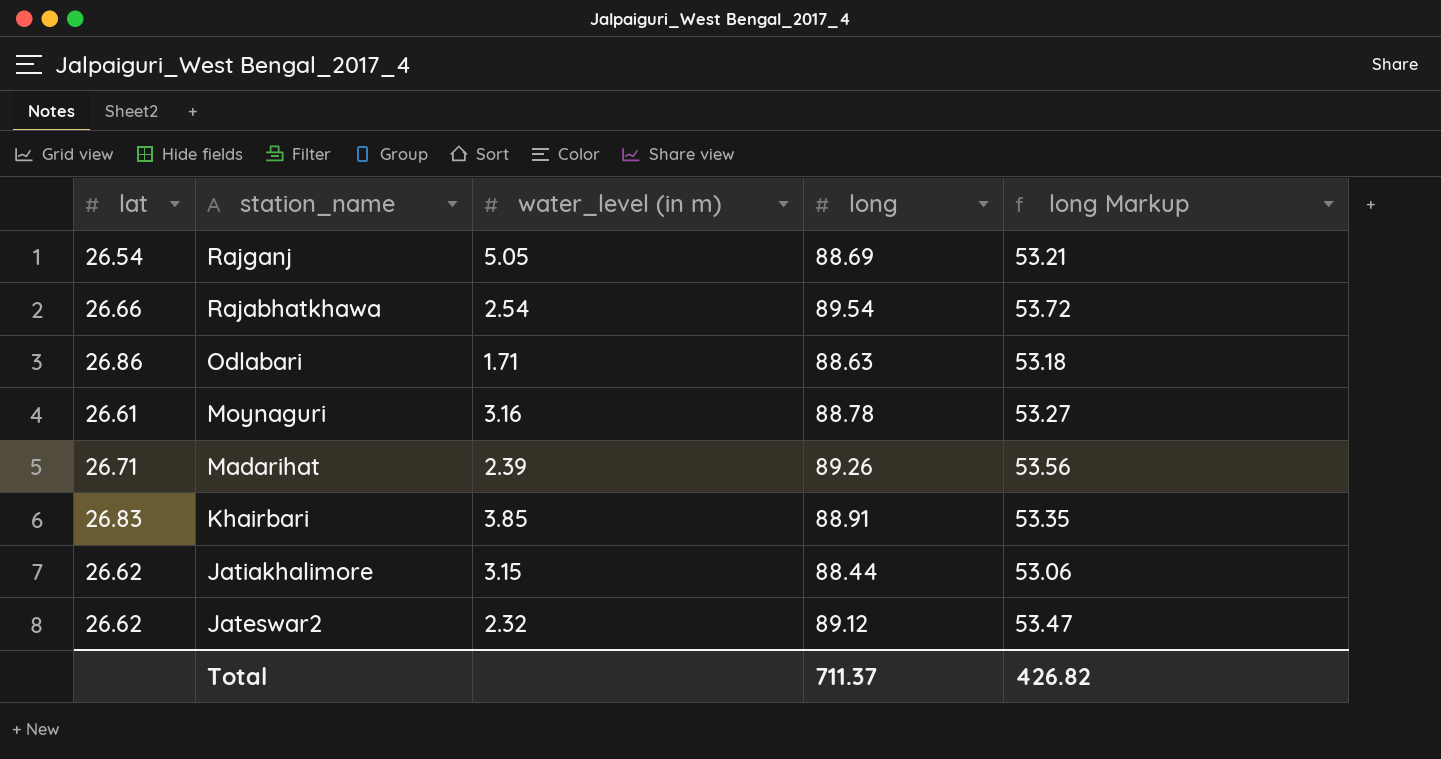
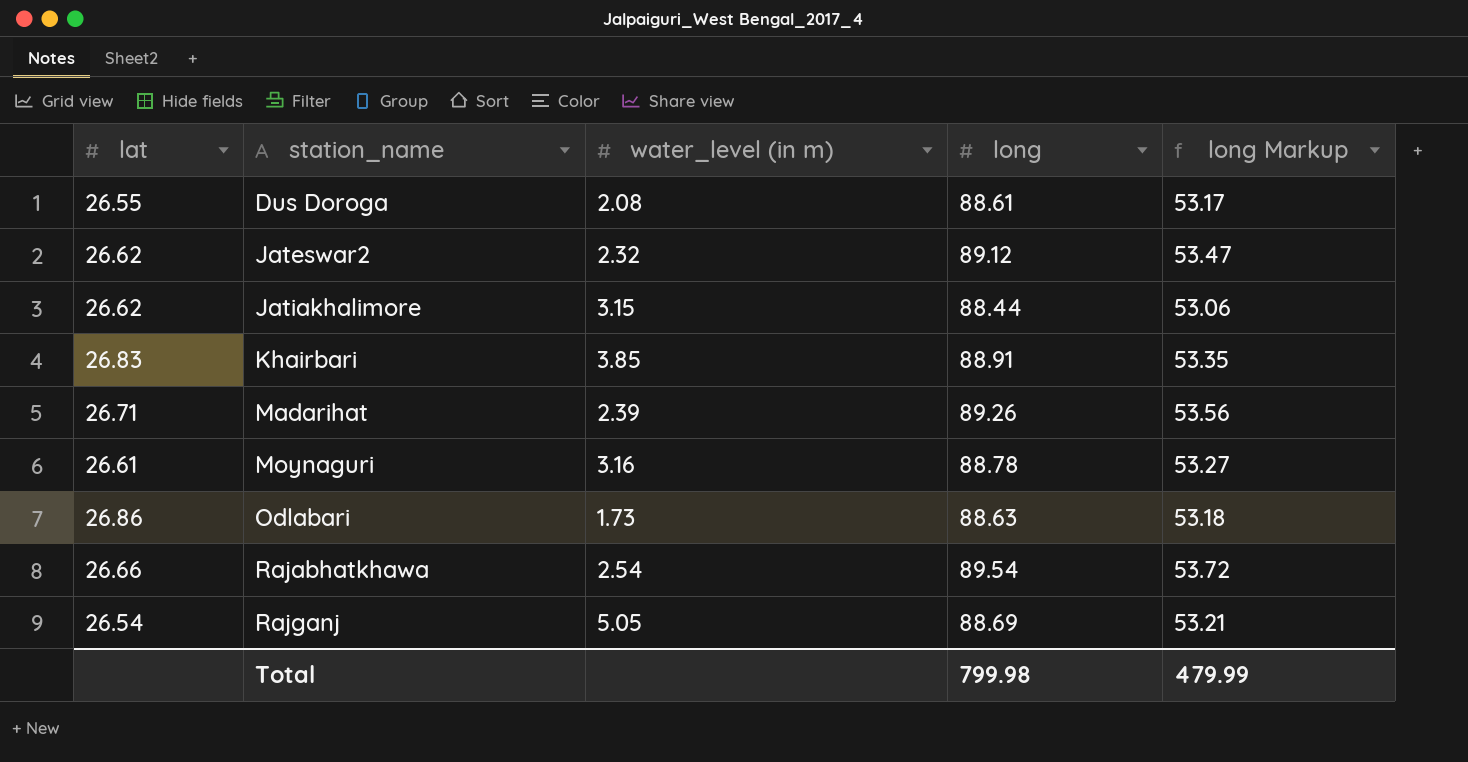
row order: station_name descending -> station_name ascending
row Dus Doroga: none -> 26.55 | 2.08 | 88.61 | 53.17
Odlabari | water_level (in m): 1.71 -> 1.73
Total | long: 711.37 -> 799.98
Total | long Markup: 426.82 -> 479.99

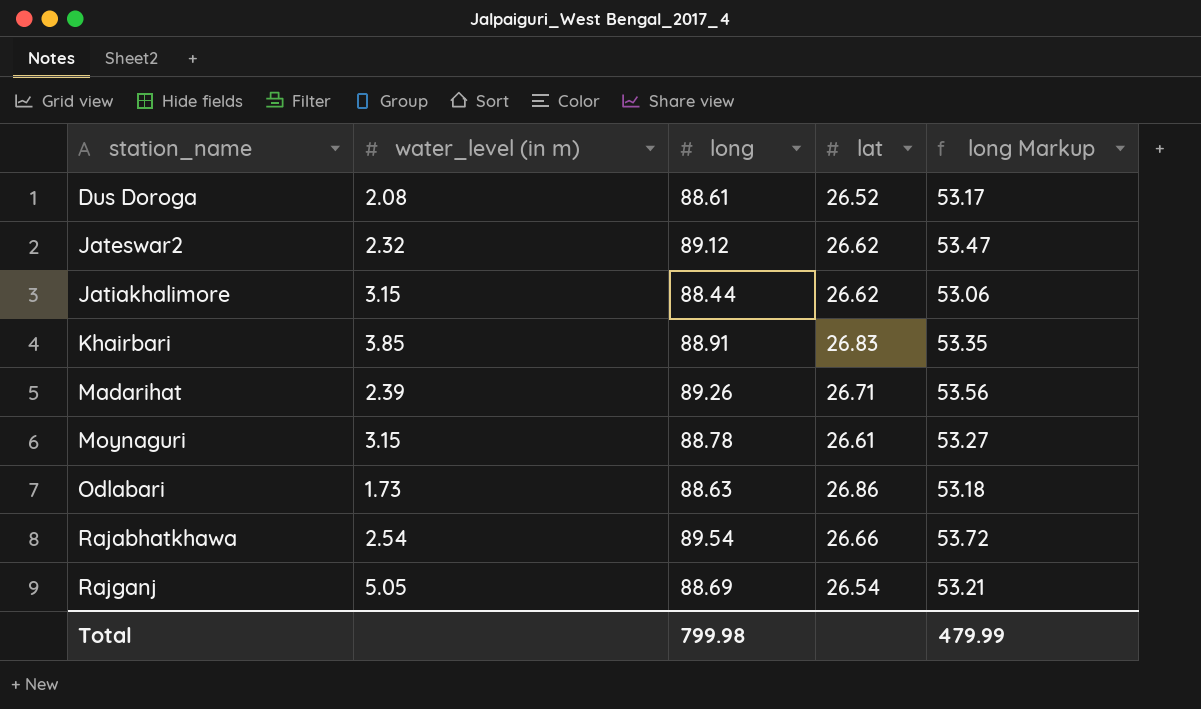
column lat | position: 1 -> 4
Dus Doroga | lat: 26.55 -> 26.52
Moynaguri | water_level (in m): 3.16 -> 3.15

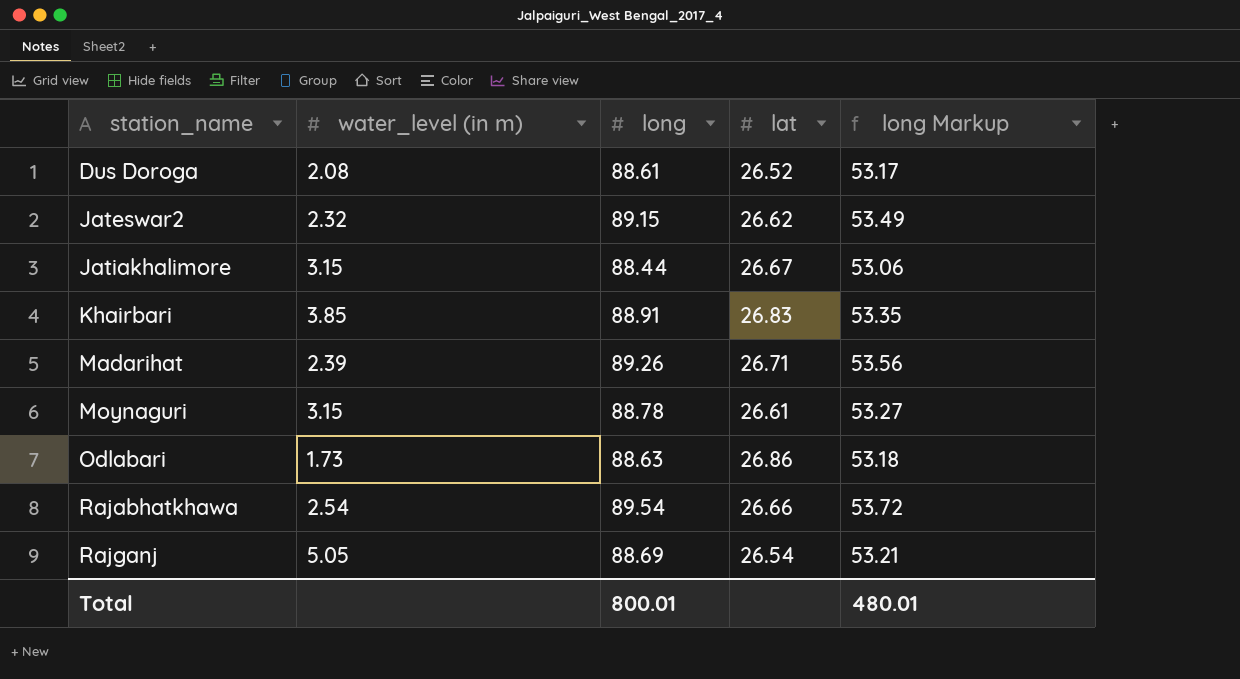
Jateswar2 | long: 89.12 -> 89.15
Jateswar2 | long Markup: 53.47 -> 53.49
Jatiakhalimore | lat: 26.62 -> 26.67
Total | long: 799.98 -> 800.01
Total | long Markup: 479.99 -> 480.01

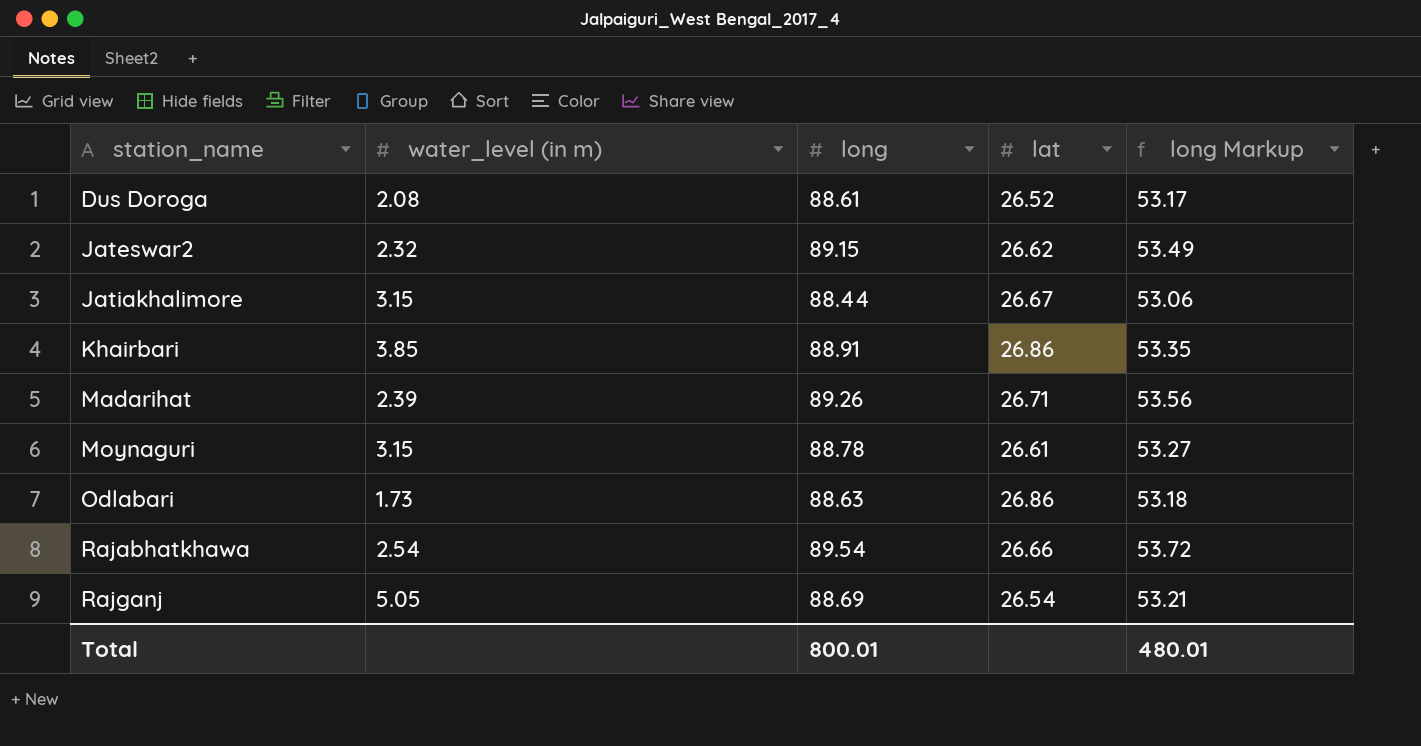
Khairbari | lat: 26.83 -> 26.86

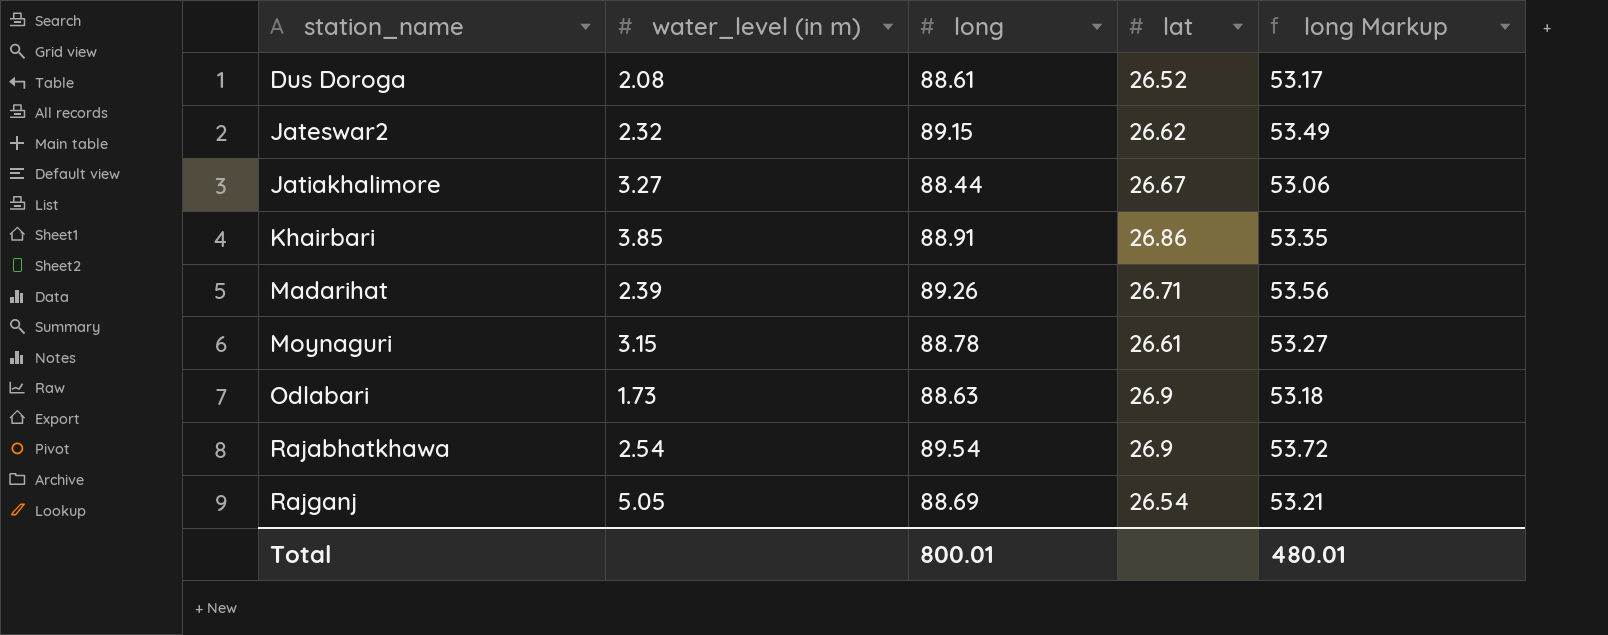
Jatiakhalimore | water_level (in m): 3.15 -> 3.27
Odlabari | lat: 26.86 -> 26.9
Rajabhatkhawa | lat: 26.66 -> 26.9

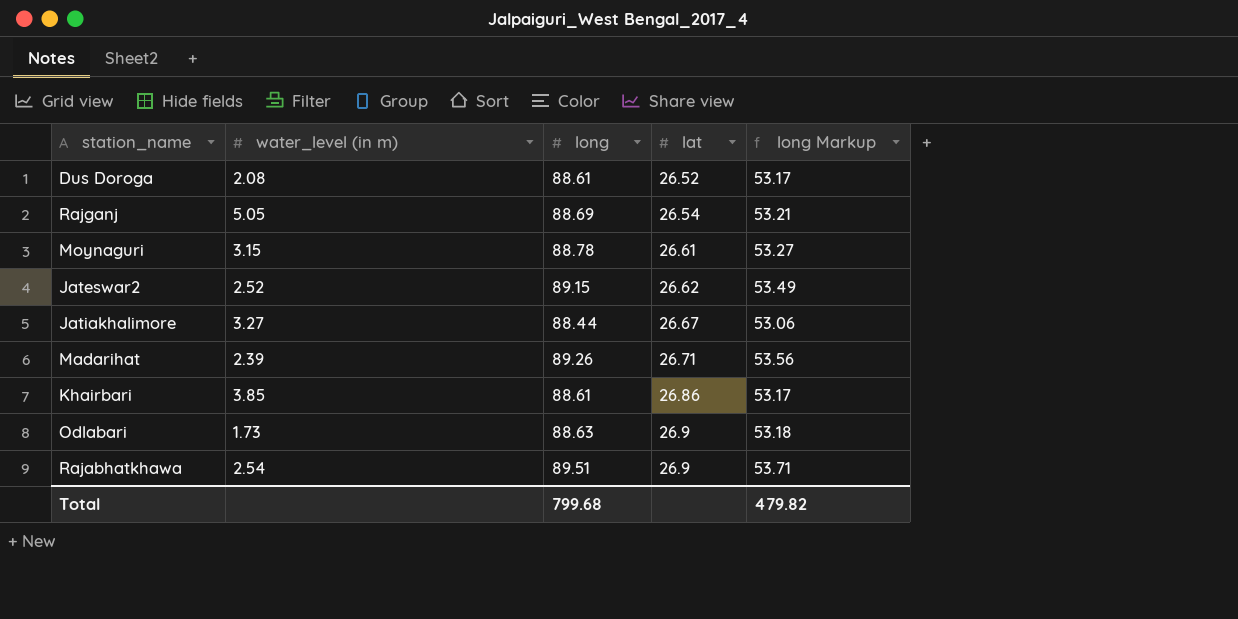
row order: station_name ascending -> lat ascending
Jateswar2 | water_level (in m): 2.32 -> 2.52
Khairbari | long: 88.91 -> 88.61
Khairbari | long Markup: 53.35 -> 53.17
Rajabhatkhawa | long: 89.54 -> 89.51
Rajabhatkhawa | long Markup: 53.72 -> 53.71
Total | long: 800.01 -> 799.68
Total | long Markup: 480.01 -> 479.82

